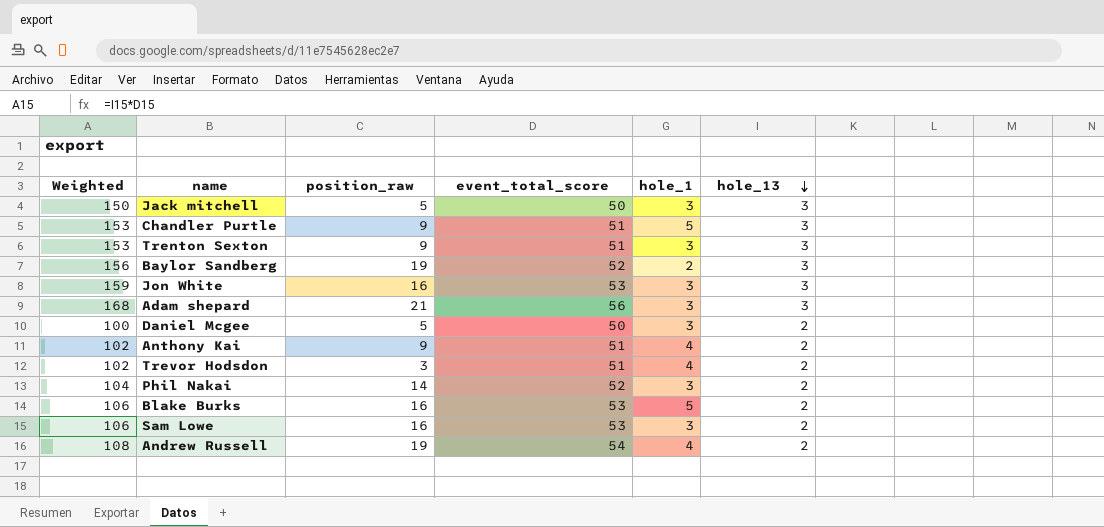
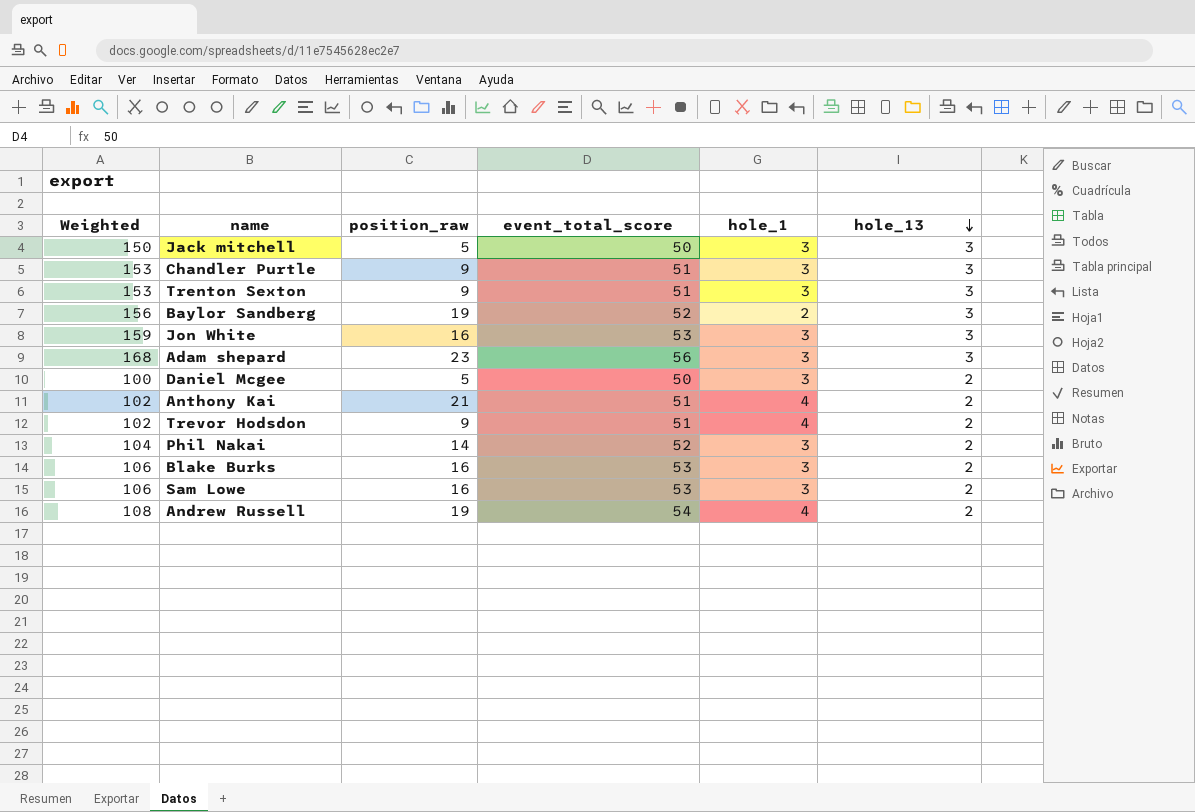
Chandler Purtle | hole_1: 5 -> 3
Adam shepard | position_raw: 21 -> 23
Anthony Kai | position_raw: 9 -> 21
Trevor Hodsdon | position_raw: 3 -> 9
Blake Burks | hole_1: 5 -> 3

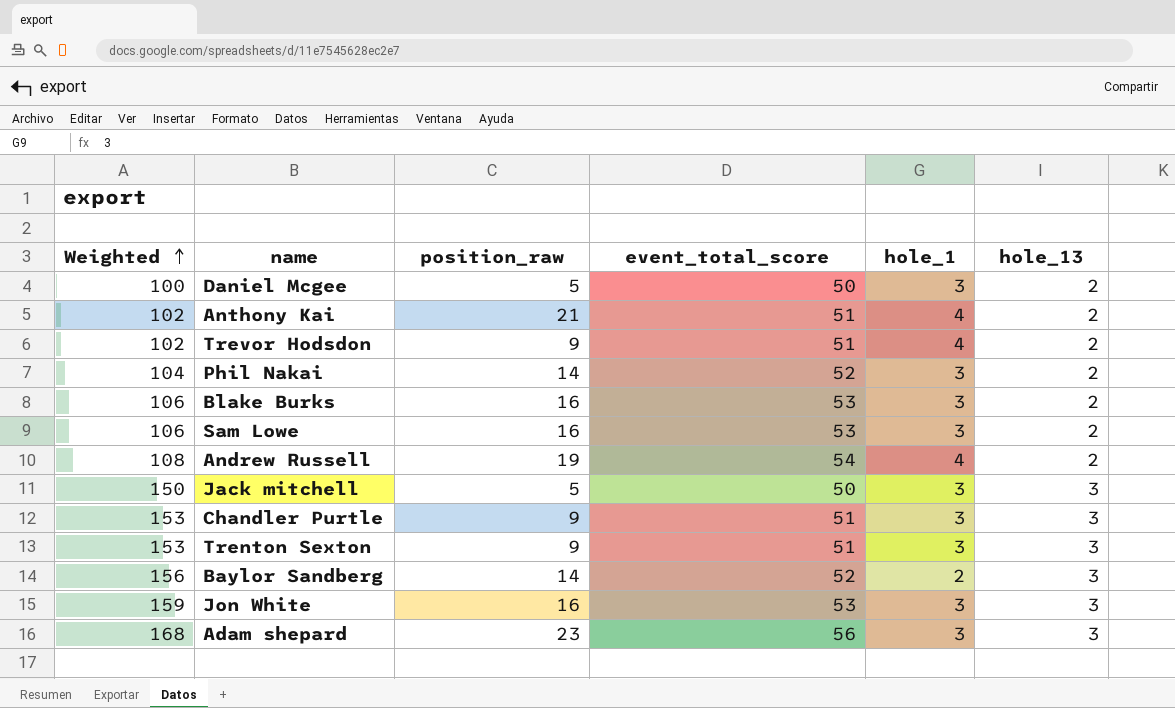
row order: hole_13 descending -> Weighted ascending
Baylor Sandberg | position_raw: 19 -> 14

